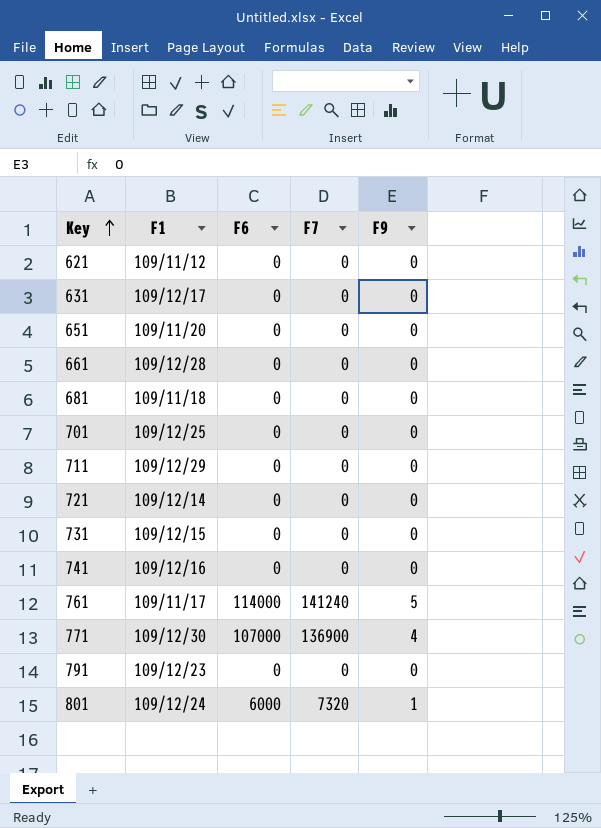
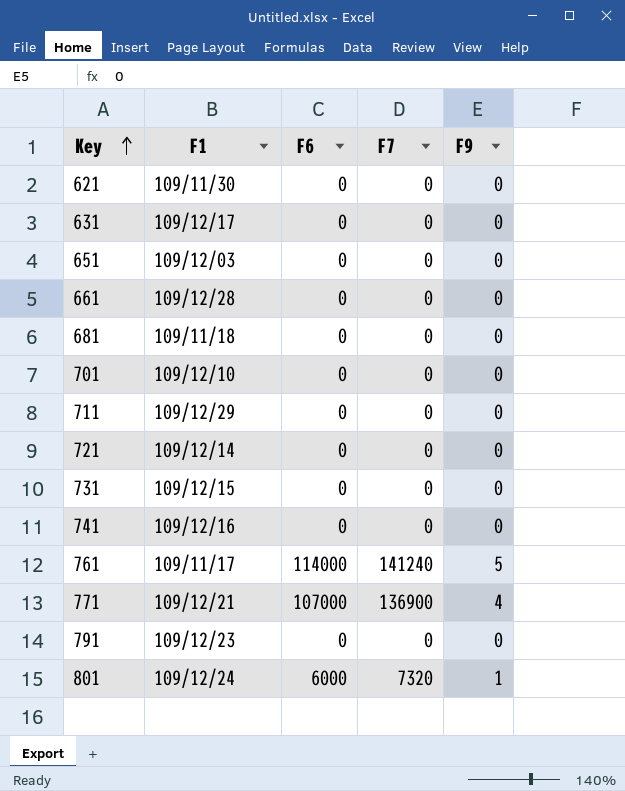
621 | F1: 109/11/12 -> 109/11/30
651 | F1: 109/11/20 -> 109/12/03
701 | F1: 109/12/25 -> 109/12/10
771 | F1: 109/12/30 -> 109/12/21

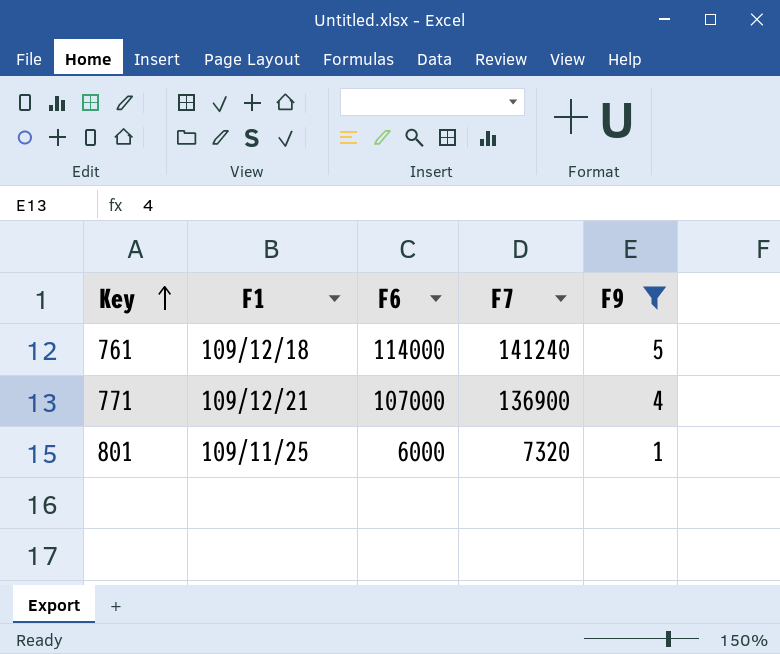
filter: none -> F9 != 0
761 | F1: 109/11/17 -> 109/12/18
801 | F1: 109/12/24 -> 109/11/25

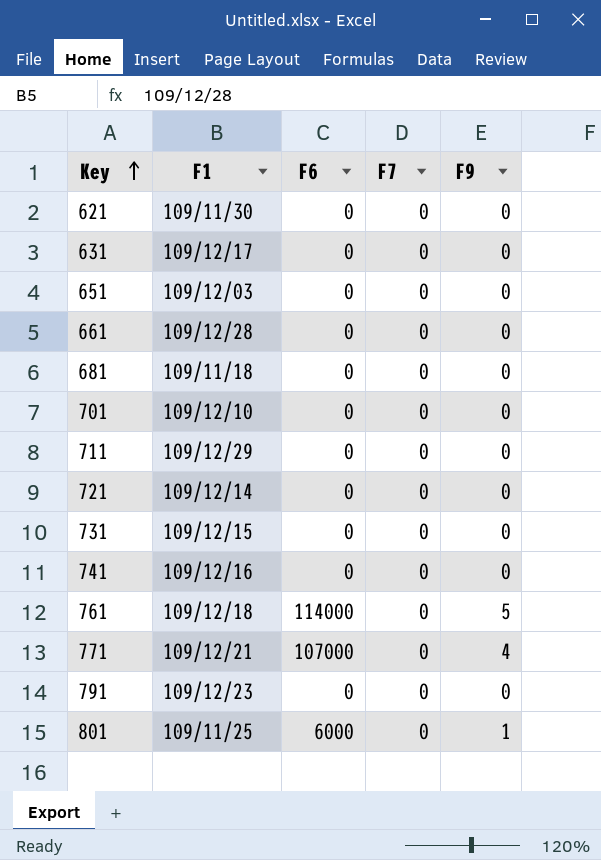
filter: F9 != 0 -> none
761 | F7: 141240 -> 0
771 | F7: 136900 -> 0
801 | F7: 7320 -> 0

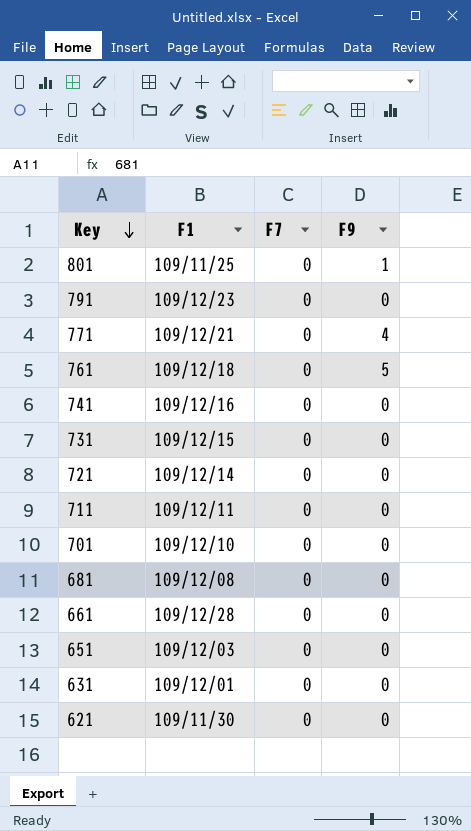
row order: Key ascending -> Key descending
column F6 | position: 3 -> none
711 | F1: 109/12/29 -> 109/12/11
681 | F1: 109/11/18 -> 109/12/08
631 | F1: 109/12/17 -> 109/12/01

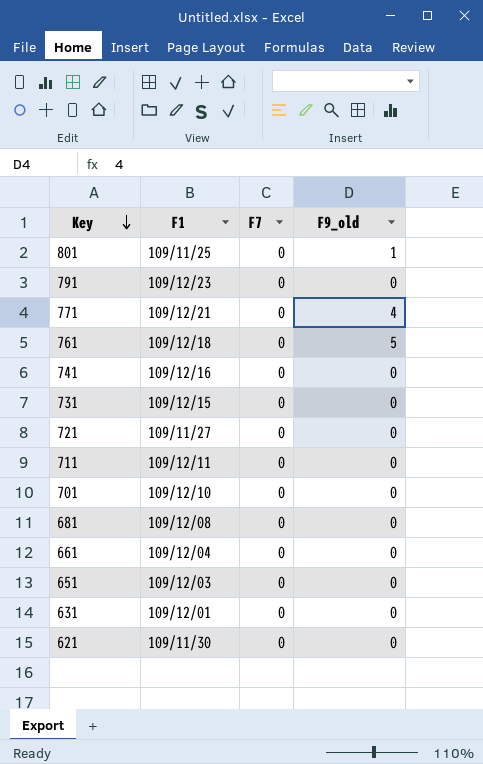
column name: F9 -> F9_old
721 | F1: 109/12/14 -> 109/11/27
661 | F1: 109/12/28 -> 109/12/04

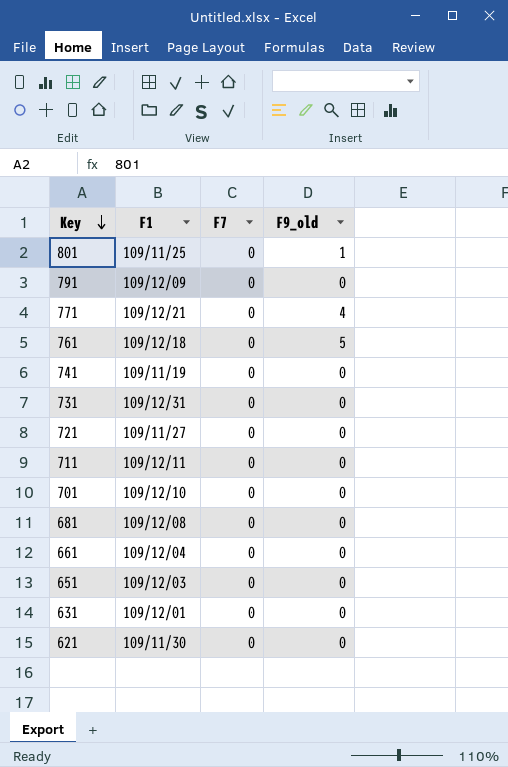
791 | F1: 109/12/23 -> 109/12/09
741 | F1: 109/12/16 -> 109/11/19
731 | F1: 109/12/15 -> 109/12/31

